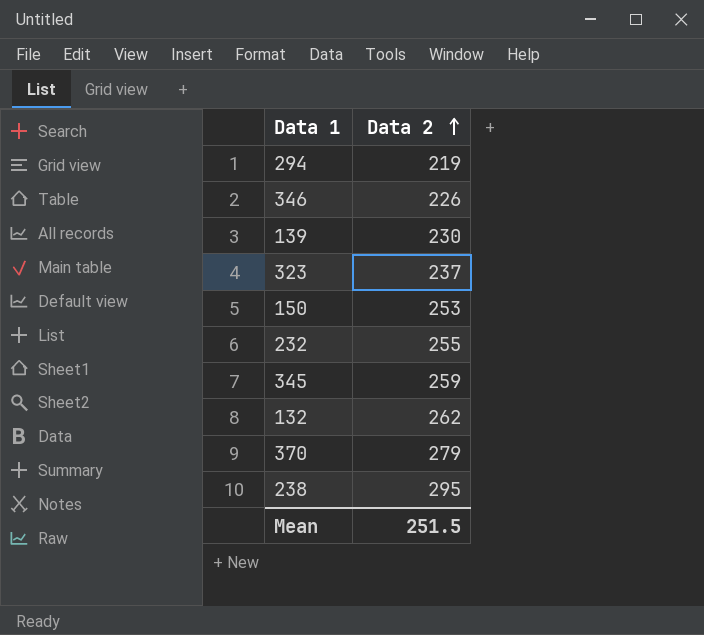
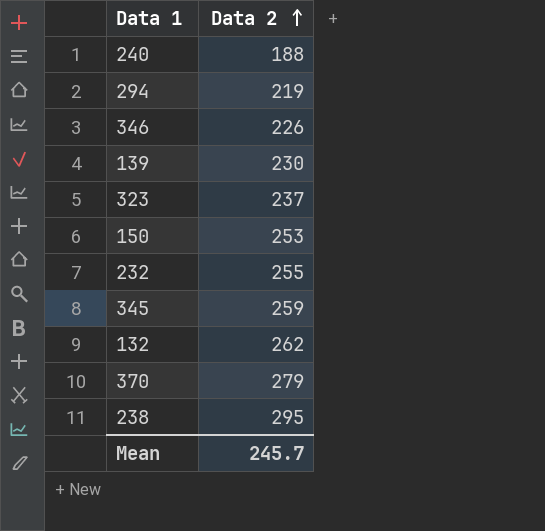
row 240: none -> 188
Mean | Data 2: 251.5 -> 245.7

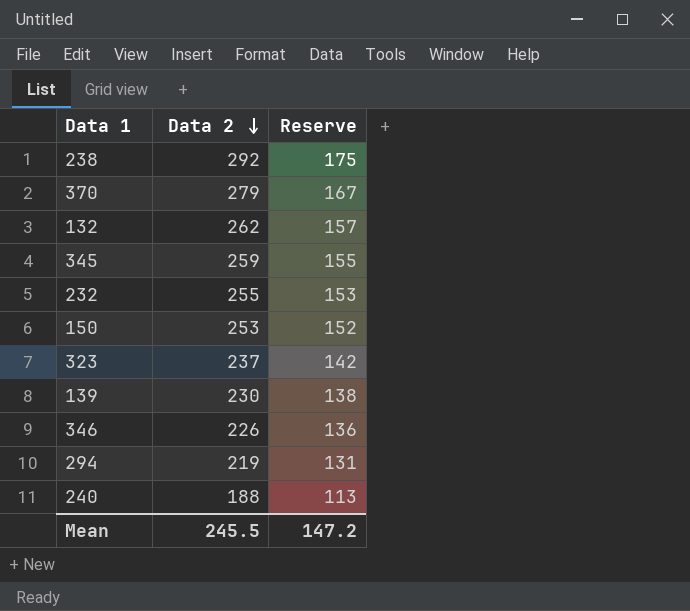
row order: Data 2 ascending -> Data 2 descending
column Reserve | formula: none -> [Data 2] * 0.6
238 | Data 2: 295 -> 292
Mean | Data 2: 245.7 -> 245.5

